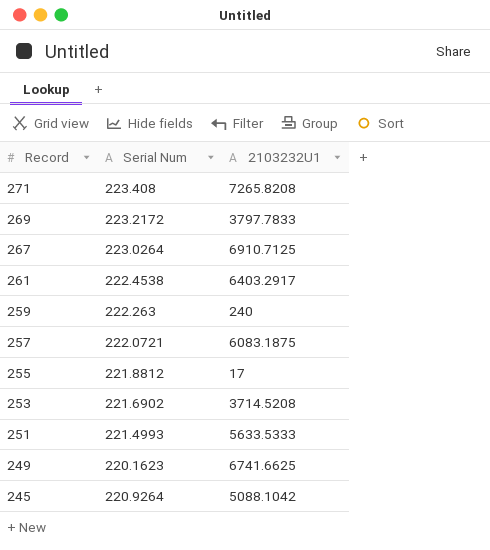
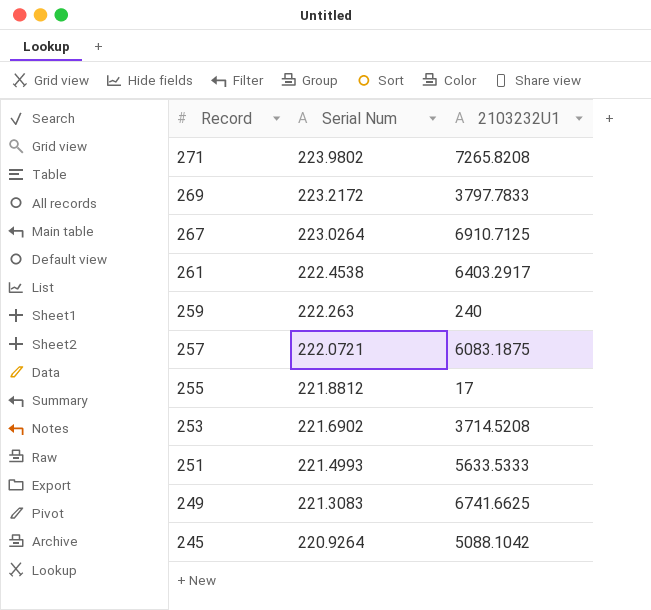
271 | Serial Num: 223.408 -> 223.9802
249 | Serial Num: 220.1623 -> 221.3083

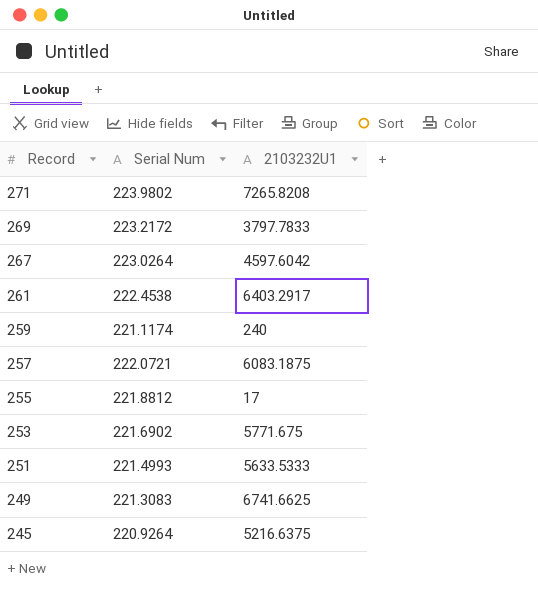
267 | 2103232U1: 6910.7125 -> 4597.6042
259 | Serial Num: 222.263 -> 221.1174
253 | 2103232U1: 3714.5208 -> 5771.675
245 | 2103232U1: 5088.1042 -> 5216.6375

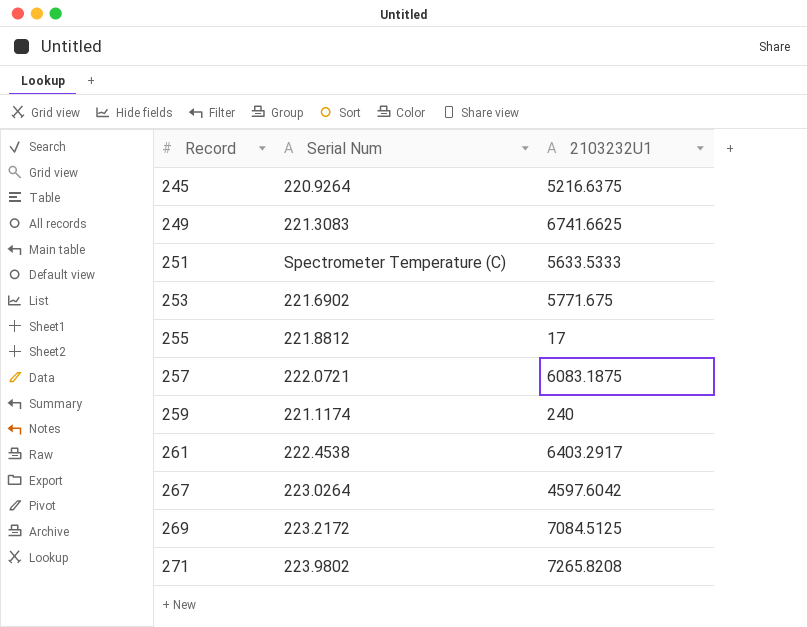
row order: Record descending -> Record ascending
251 | Serial Num: 221.4993 -> Spectrometer Temperature (C)
269 | 2103232U1: 3797.7833 -> 7084.5125

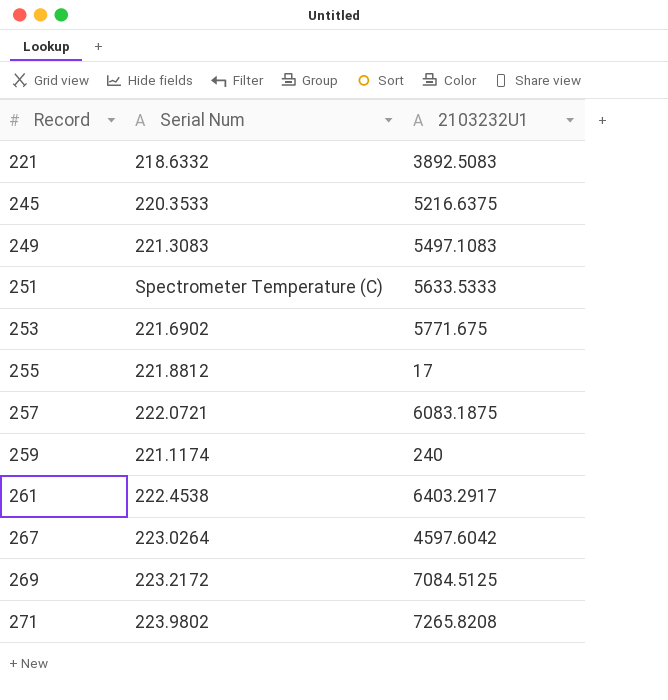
row 221: none -> 218.6332 | 3892.5083
245 | Serial Num: 220.9264 -> 220.3533
249 | 2103232U1: 6741.6625 -> 5497.1083

